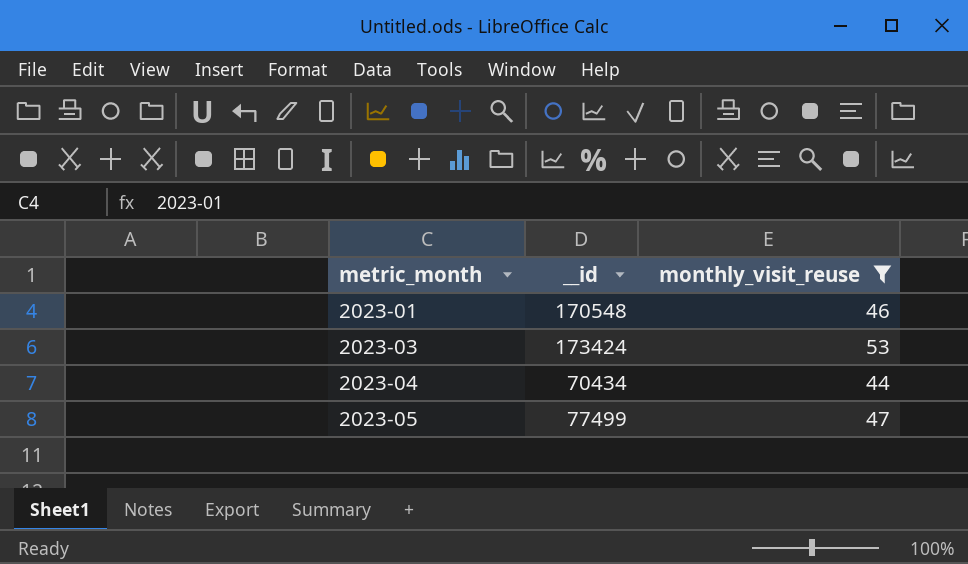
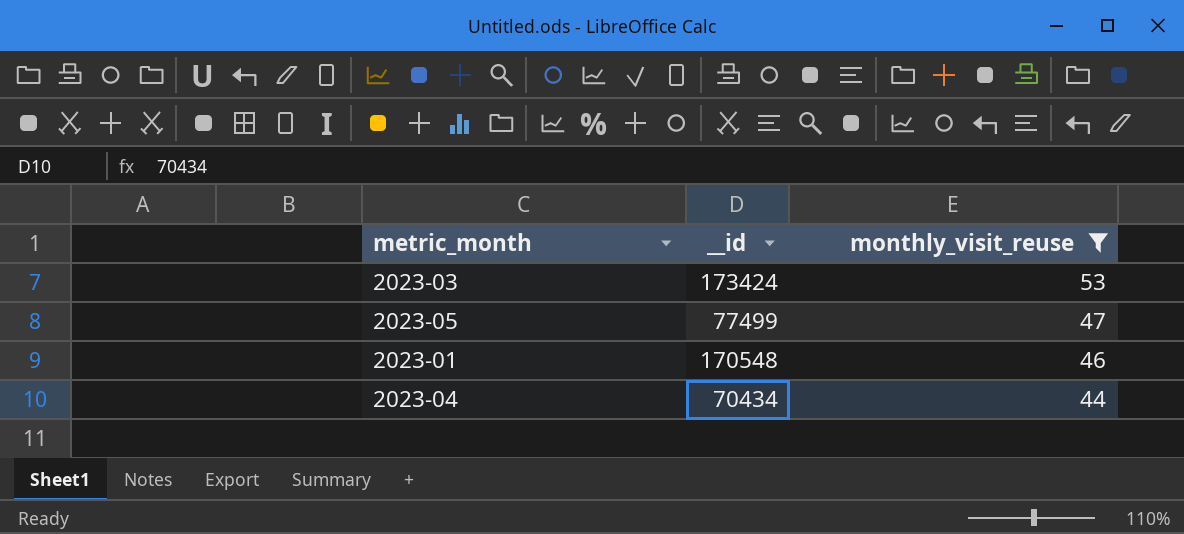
row order: metric_month ascending -> monthly_visit_reuse descending

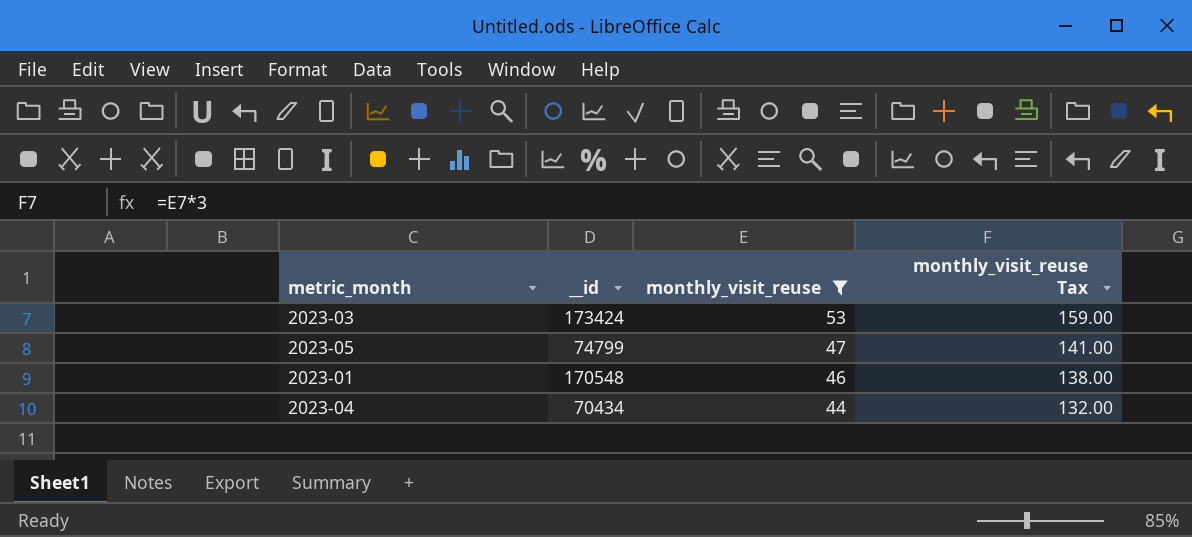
column monthly_visit_reuse Tax | formula: none -> [monthly_visit_reuse] * 3
2023-05 | __id: 77499 -> 74799

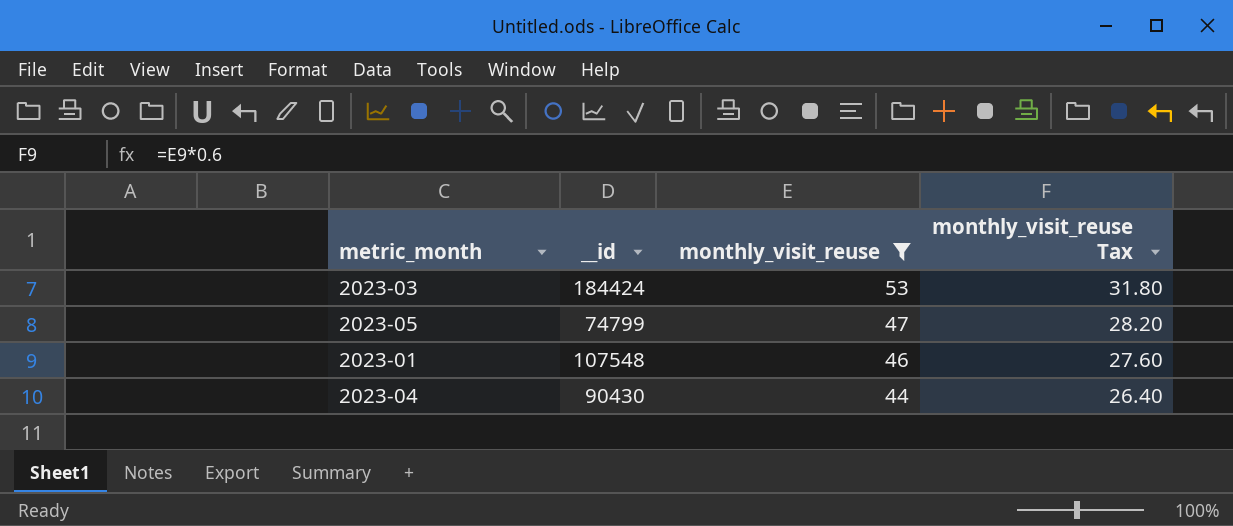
column monthly_visit_reuse Tax | formula: [monthly_visit_reuse] * 3 -> [monthly_visit_reuse] * 0.6
2023-03 | __id: 173424 -> 184424
2023-01 | __id: 170548 -> 107548
2023-04 | __id: 70434 -> 90430

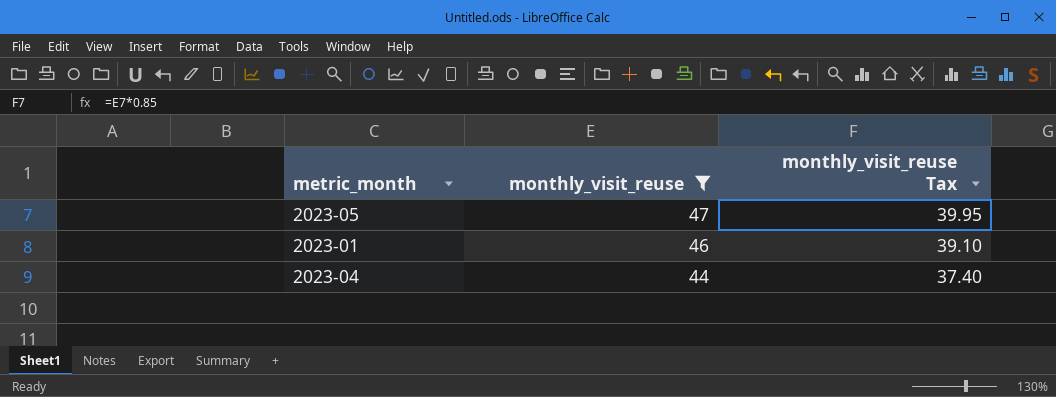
column __id | position: 2 -> none
column monthly_visit_reuse Tax | formula: [monthly_visit_reuse] * 0.6 -> [monthly_visit_reuse] * 0.85
row 2023-03: 184424 | 53 | 31.80 -> none

